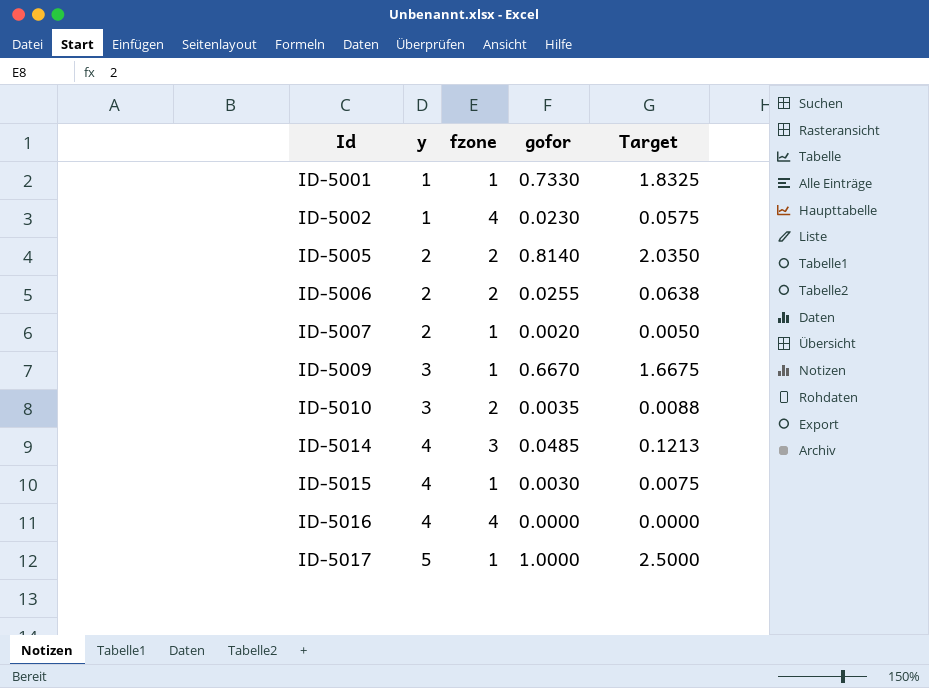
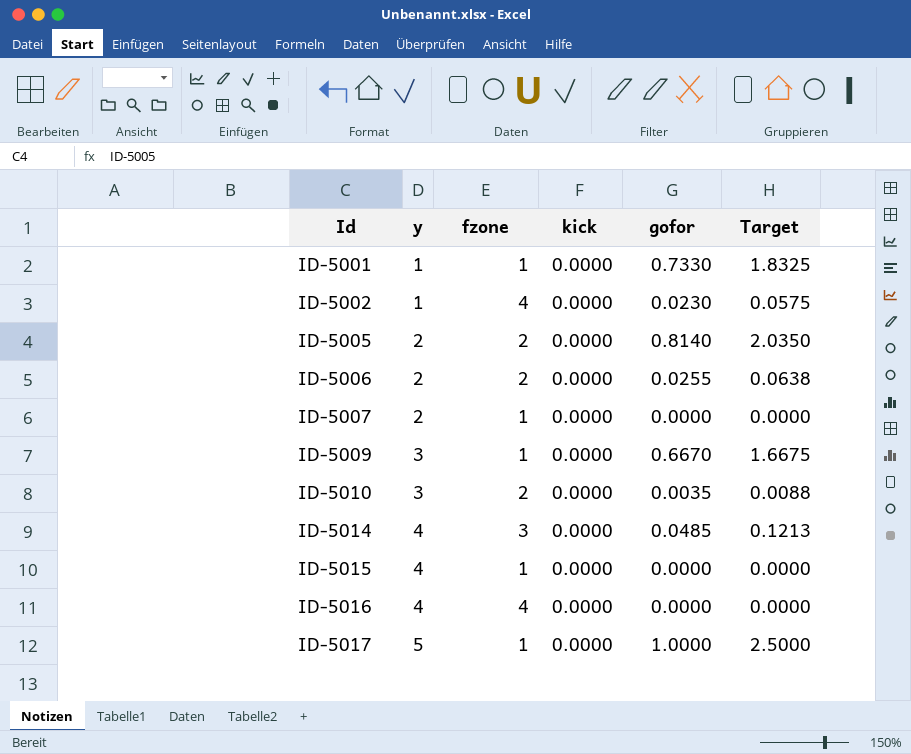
column kick | position: none -> 4
ID-5007 | gofor: 0.0020 -> 0.0000
ID-5007 | Target: 0.0050 -> 0.0000
ID-5015 | gofor: 0.0030 -> 0.0000
ID-5015 | Target: 0.0075 -> 0.0000

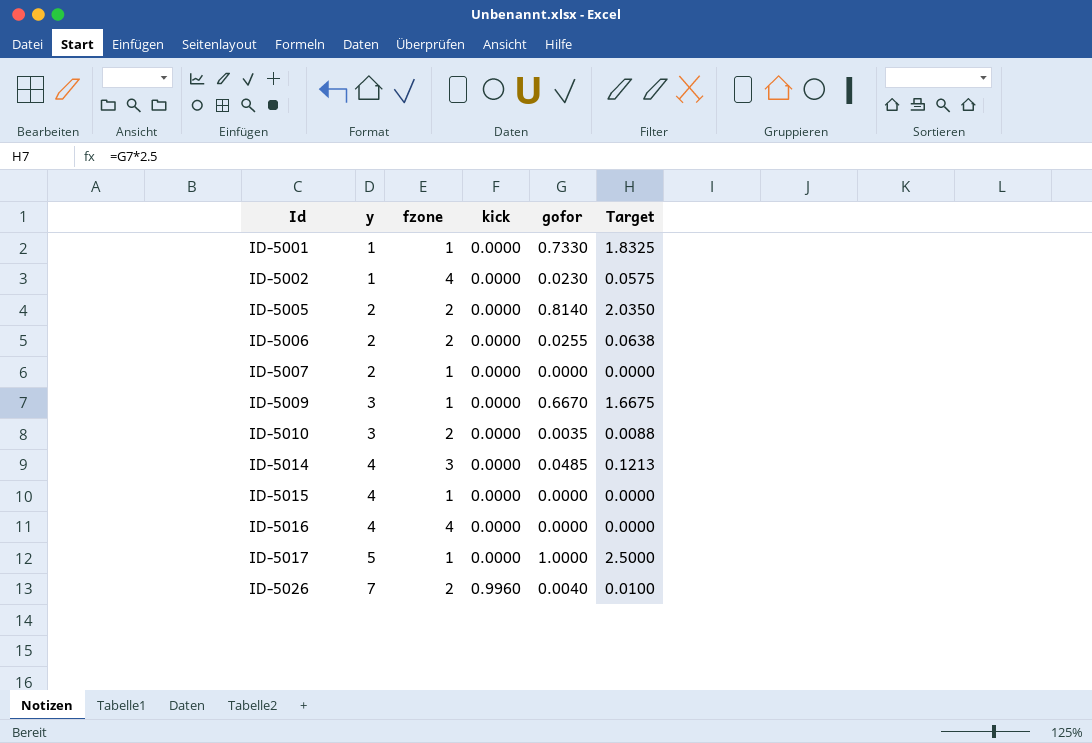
row ID-5026: none -> 7 | 2 | 0.9960 | 0.0040 | 0.0100

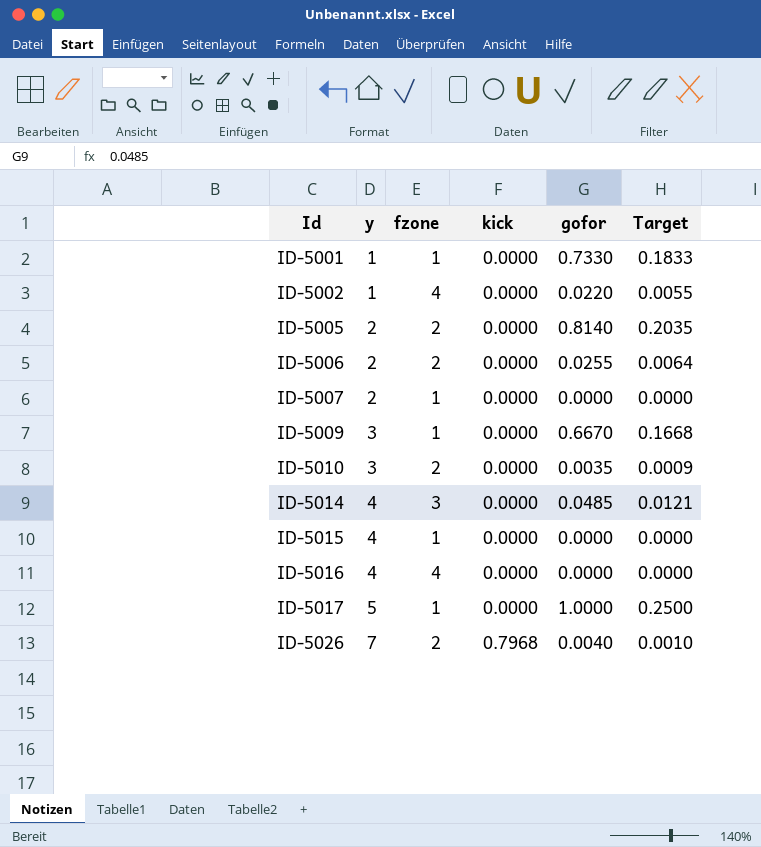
column Target | formula: [gofor] * 2.5 -> [gofor] * 0.25
ID-5002 | gofor: 0.0230 -> 0.0220
ID-5026 | kick: 0.9960 -> 0.7968

